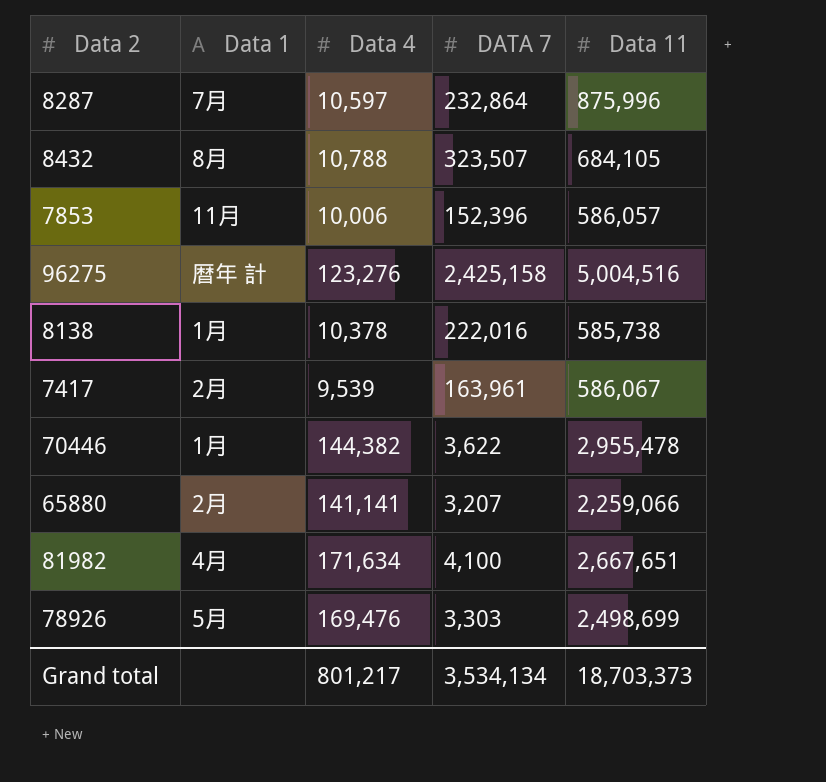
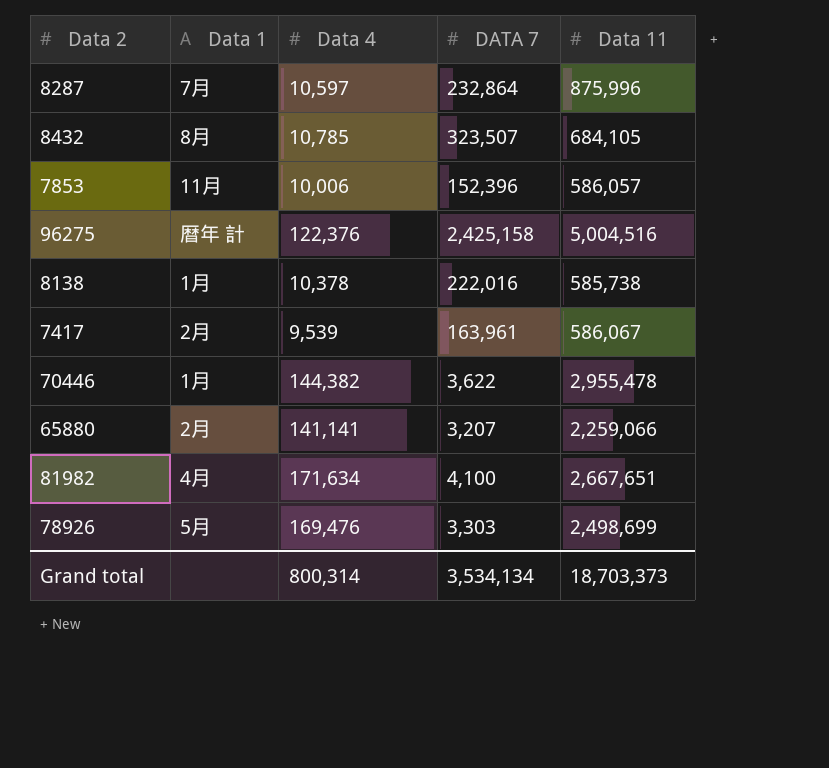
8432 | Data 4: 10,788 -> 10,785
96275 | Data 4: 123,276 -> 122,376
Grand total | Data 4: 801,217 -> 800,314

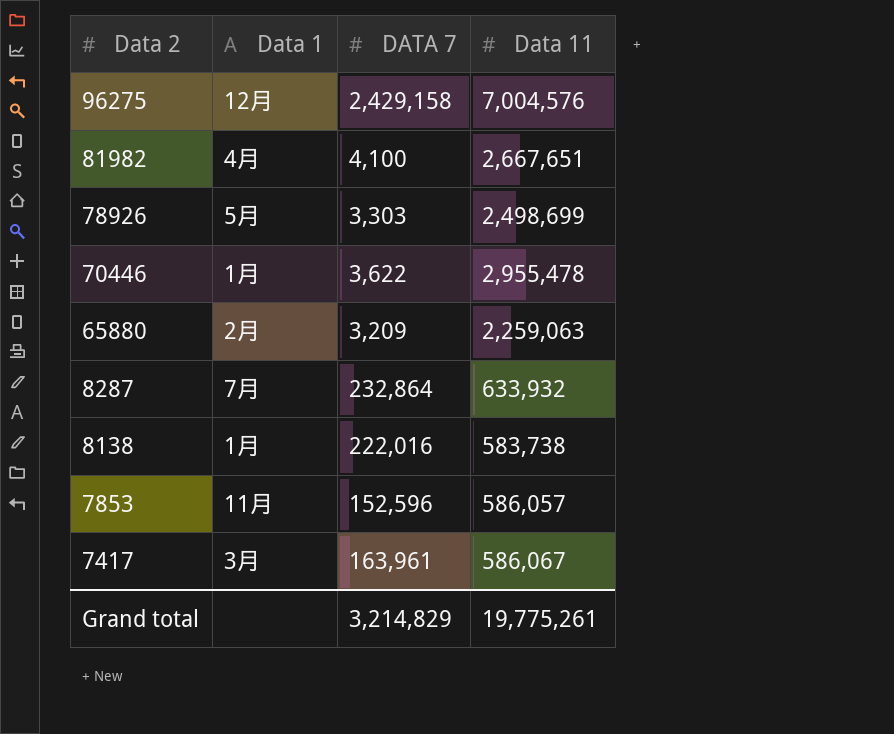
row order: none -> Data 2 descending
column Data 4 | position: 3 -> none
row 8432: 8月 | 10,785 | 323,507 | 684,105 -> none
96275 | Data 1: 暦年 計 -> 12月
96275 | DATA 7: 2,425,158 -> 2,429,158
96275 | Data 11: 5,004,516 -> 7,004,576
65880 | DATA 7: 3,207 -> 3,209
65880 | Data 11: 2,259,066 -> 2,259,063
8287 | Data 11: 875,996 -> 633,932
8138 | Data 11: 585,738 -> 583,738
7853 | DATA 7: 152,396 -> 152,596
7417 | Data 1: 2月 -> 3月
Grand total | DATA 7: 3,534,134 -> 3,214,829
Grand total | Data 11: 18,703,373 -> 19,775,261

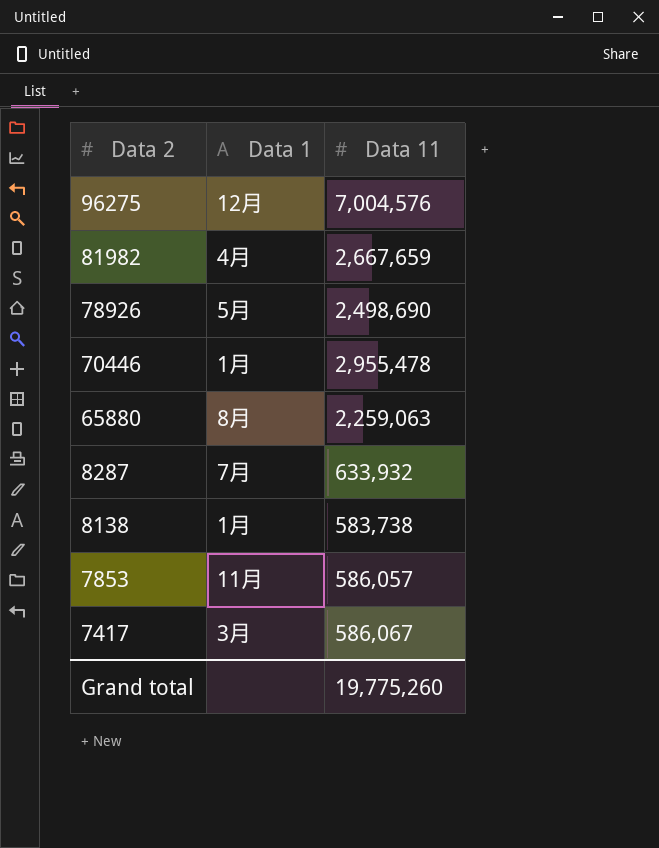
column DATA 7 | position: 3 -> none
81982 | Data 11: 2,667,651 -> 2,667,659
78926 | Data 11: 2,498,699 -> 2,498,690
65880 | Data 1: 2月 -> 8月
Grand total | Data 11: 19,775,261 -> 19,775,260

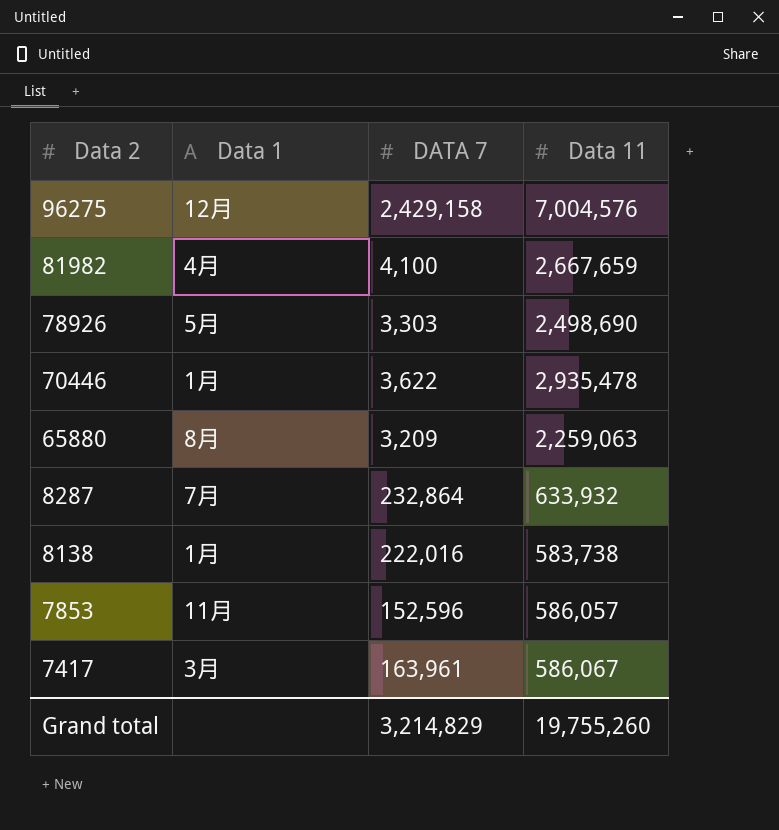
column DATA 7 | position: none -> 3
70446 | Data 11: 2,955,478 -> 2,935,478
Grand total | Data 11: 19,775,260 -> 19,755,260

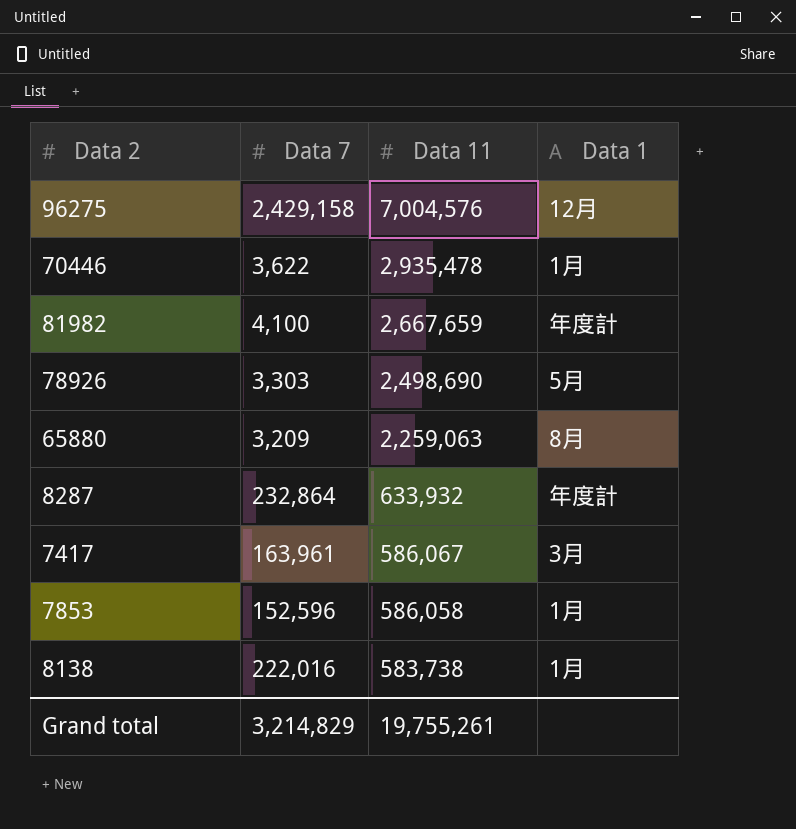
row order: Data 2 descending -> Data 11 descending
column name: DATA 7 -> Data 7
column Data 1 | position: 2 -> 4
81982 | Data 1: 4月 -> 年度計
8287 | Data 1: 7月 -> 年度計
7853 | Data 11: 586,057 -> 586,058
7853 | Data 1: 11月 -> 1月
Grand total | Data 11: 19,755,260 -> 19,755,261

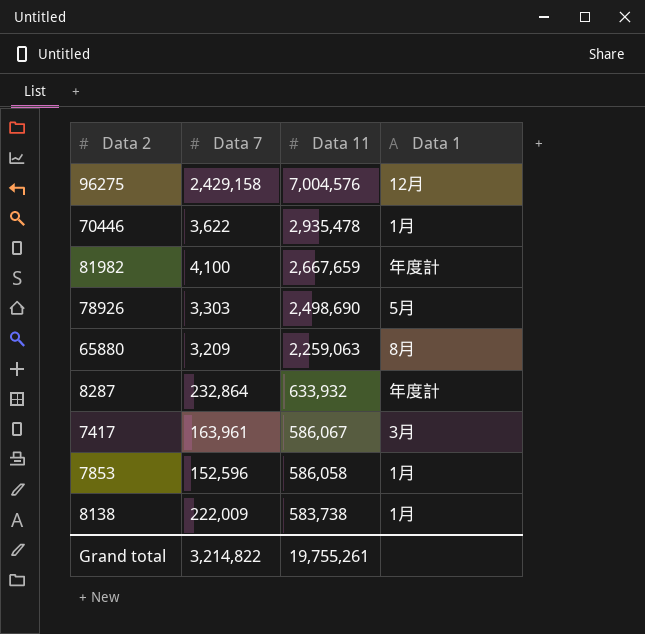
8138 | Data 7: 222,016 -> 222,009
Grand total | Data 7: 3,214,829 -> 3,214,822

